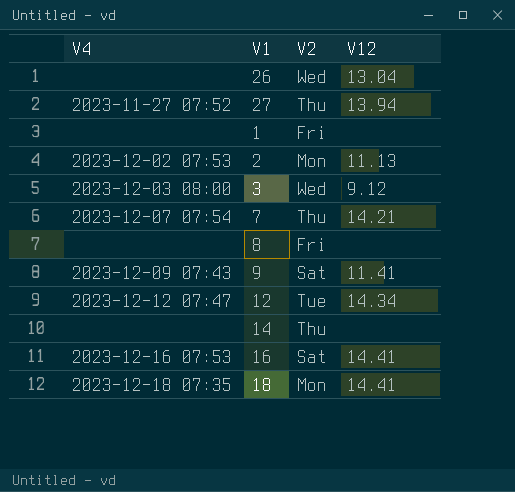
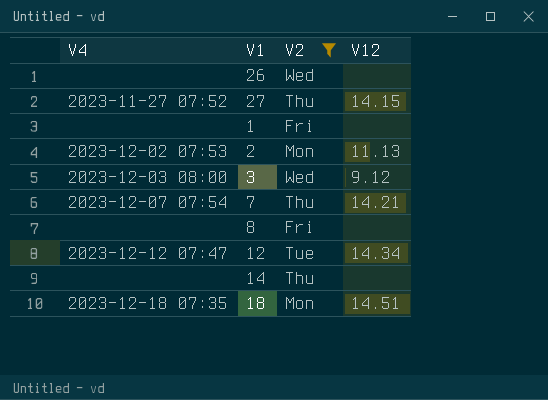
filter: none -> V2 != Sat
26 | V12: 13.04 -> none
27 | V12: 13.94 -> 14.15
18 | V12: 14.41 -> 14.51

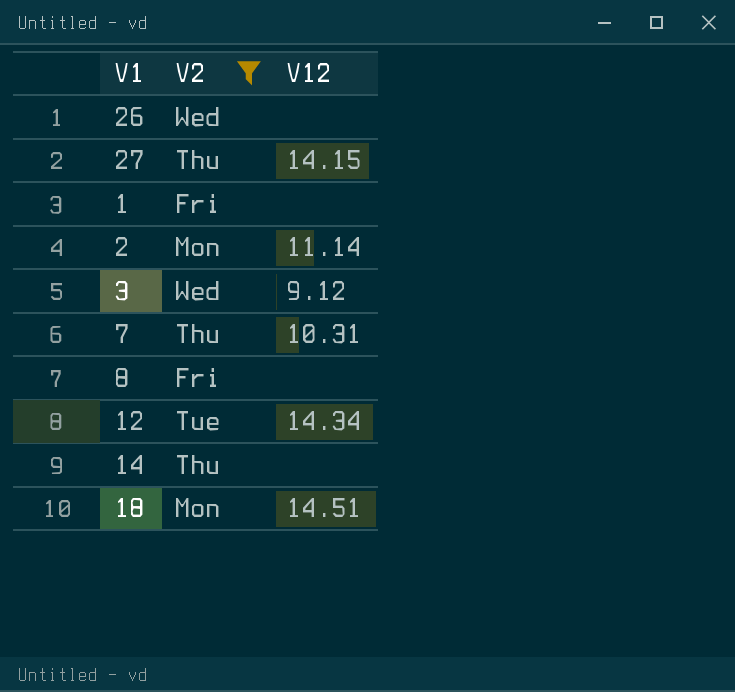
column V4 | position: 1 -> none
2 | V12: 11.13 -> 11.14
7 | V12: 14.21 -> 10.31

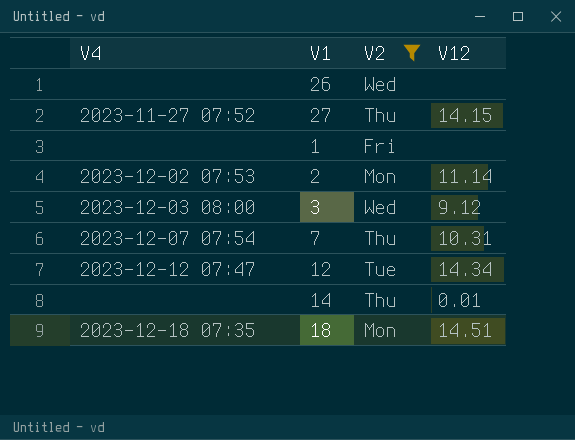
column V4 | position: none -> 1
row 8: Fri | none -> none
14 | V12: none -> 0.01

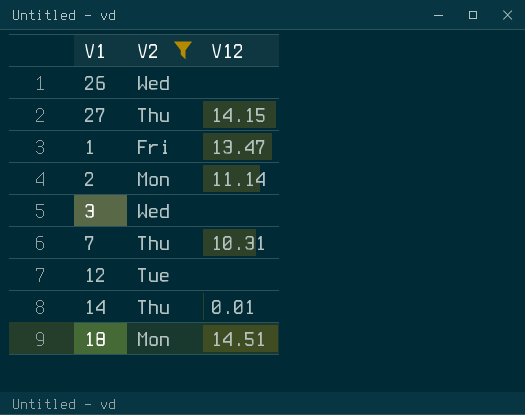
column V4 | position: 1 -> none
1 | V12: none -> 13.47
3 | V12: 9.12 -> none
12 | V12: 14.34 -> none

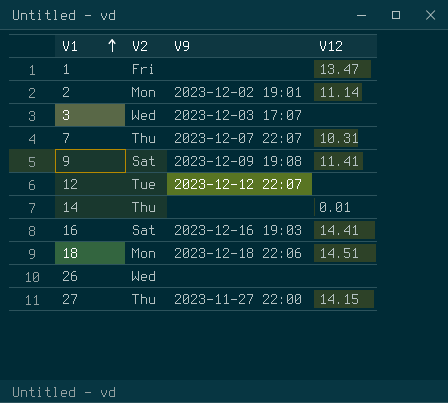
filter: V2 != Sat -> none
row order: none -> V1 ascending
column V9 | position: none -> 3

